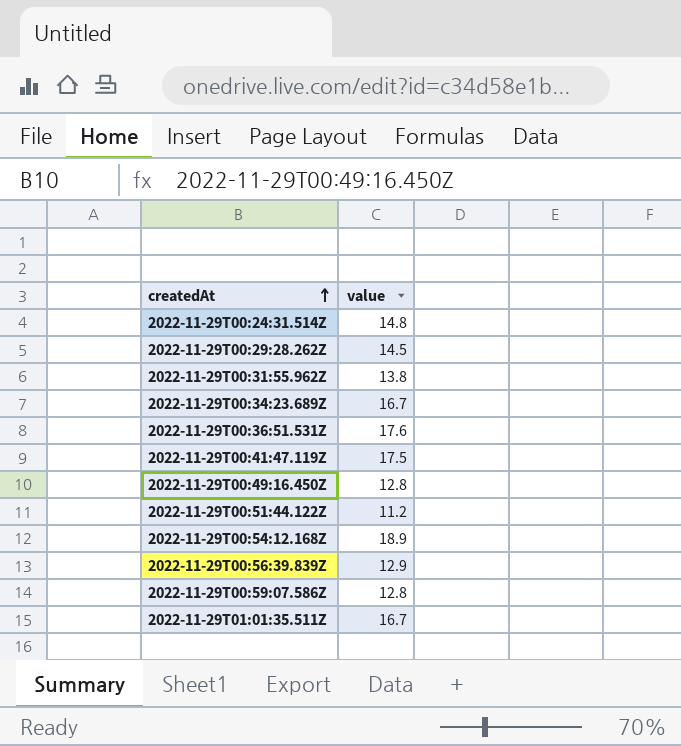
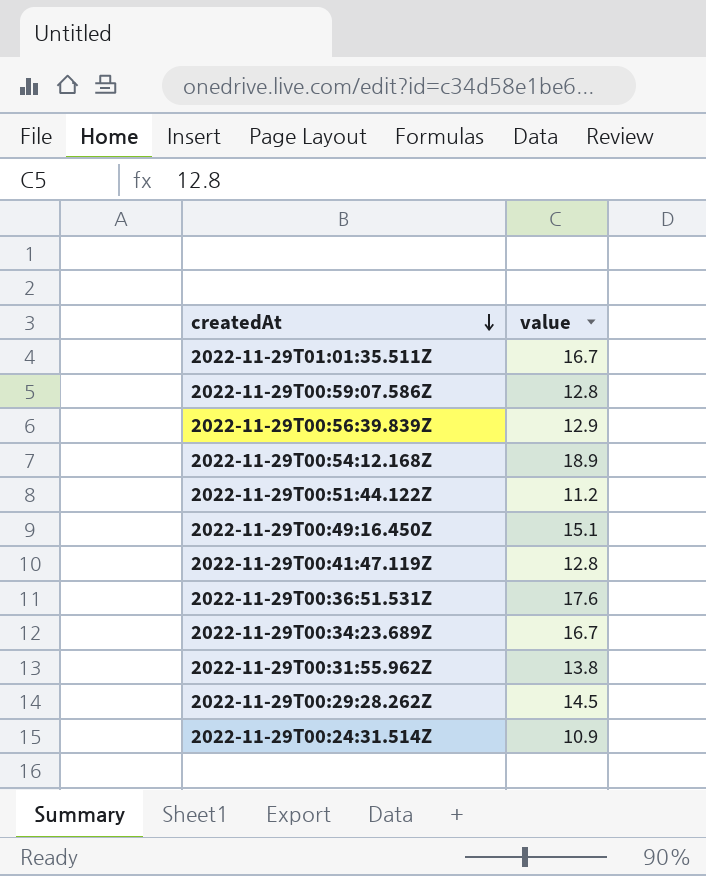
row order: createdAt ascending -> createdAt descending
2022-11-29T00:49:16.450Z | value: 12.8 -> 15.1
2022-11-29T00:41:47.119Z | value: 17.5 -> 12.8
2022-11-29T00:24:31.514Z | value: 14.8 -> 10.9

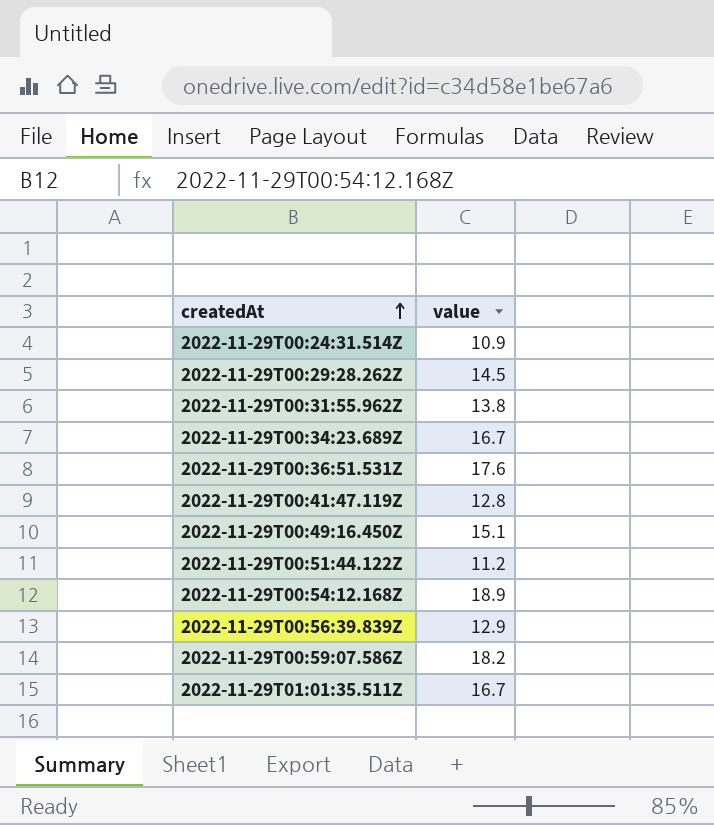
row order: createdAt descending -> createdAt ascending
2022-11-29T00:59:07.586Z | value: 12.8 -> 18.2

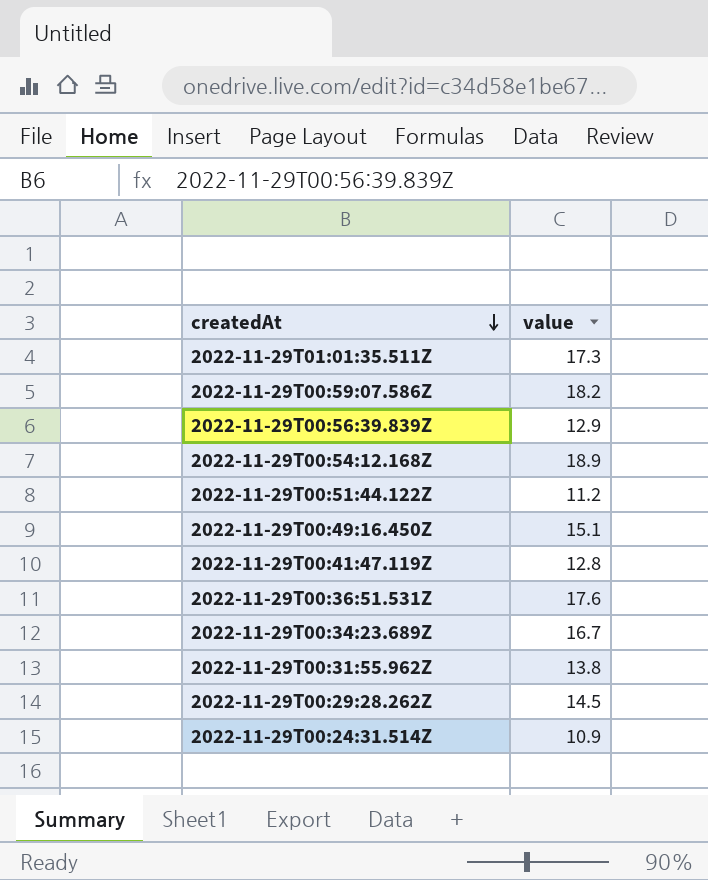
row order: createdAt ascending -> createdAt descending
2022-11-29T01:01:35.511Z | value: 16.7 -> 17.3

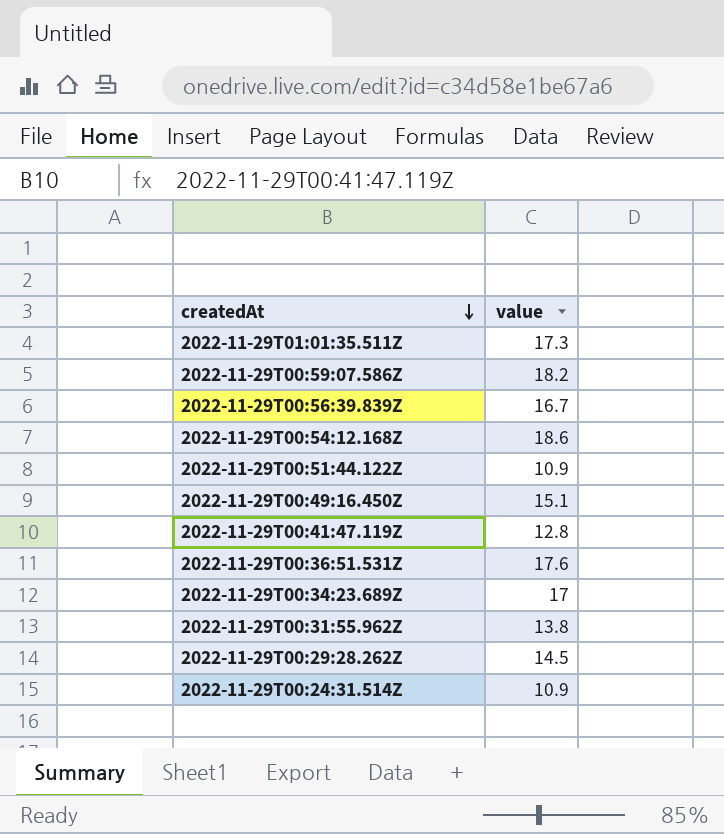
2022-11-29T00:56:39.839Z | value: 12.9 -> 16.7
2022-11-29T00:54:12.168Z | value: 18.9 -> 18.6
2022-11-29T00:51:44.122Z | value: 11.2 -> 10.9
2022-11-29T00:34:23.689Z | value: 16.7 -> 17

